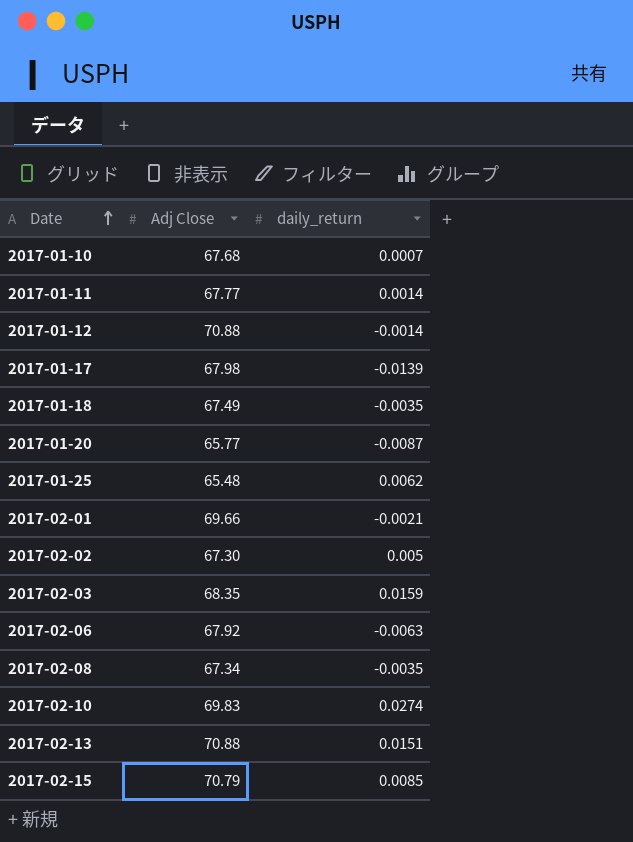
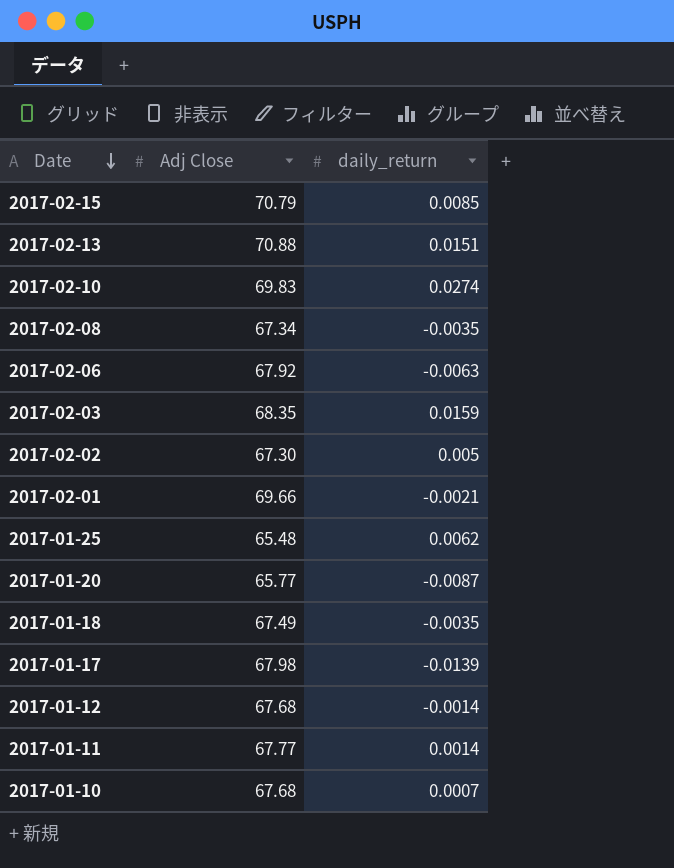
row order: Date ascending -> Date descending
2017-01-12 | Adj Close: 70.88 -> 67.68

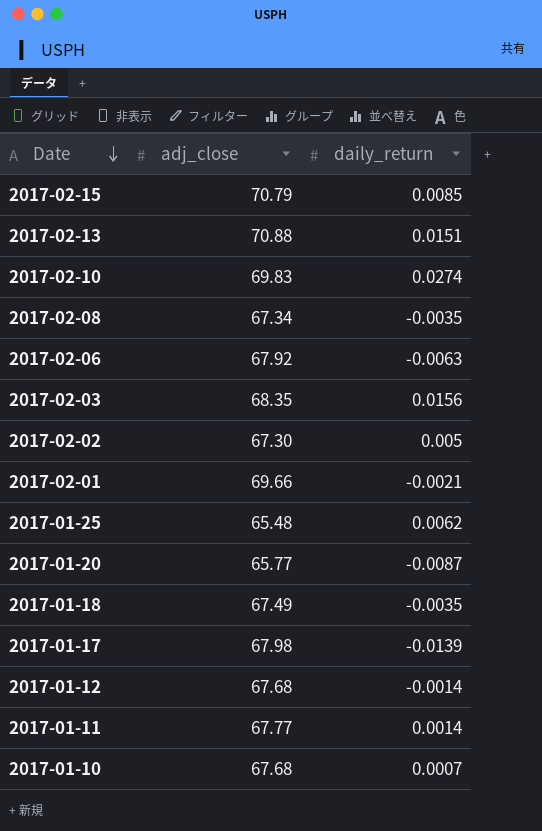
column name: Adj Close -> adj_close
2017-02-03 | daily_return: 0.0159 -> 0.0156

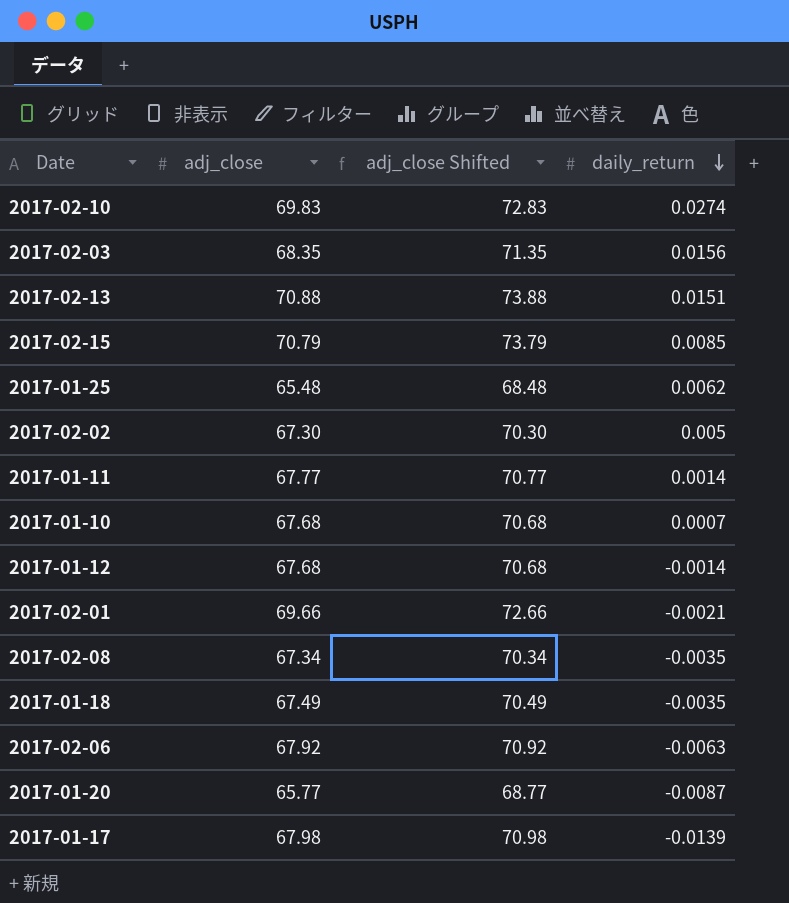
row order: Date descending -> daily_return descending
column adj_close Shifted | formula: none -> [adj_close] + 3

